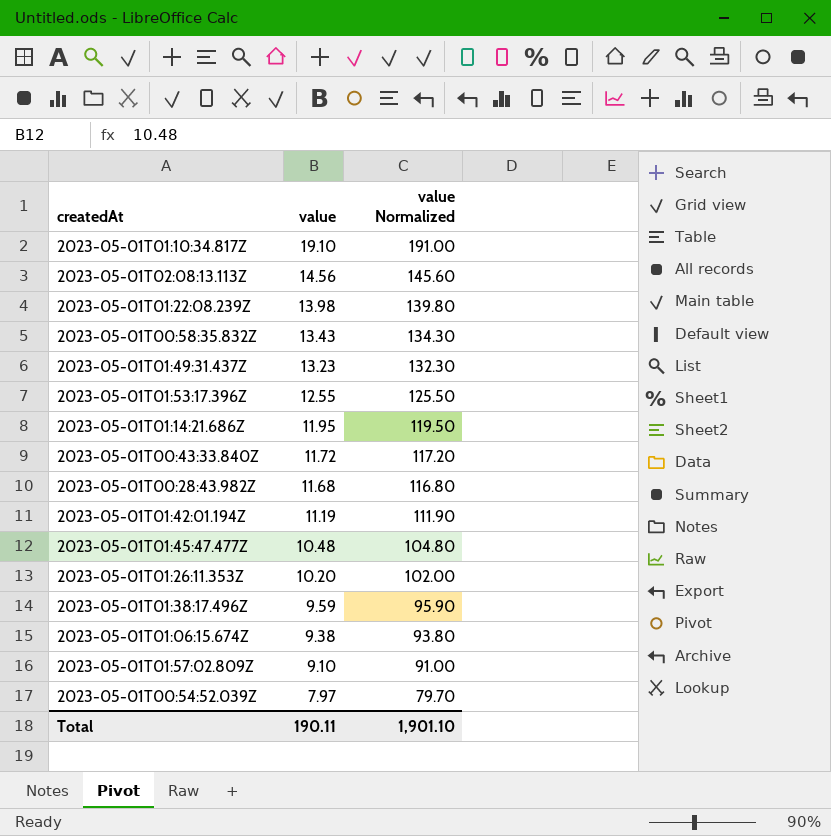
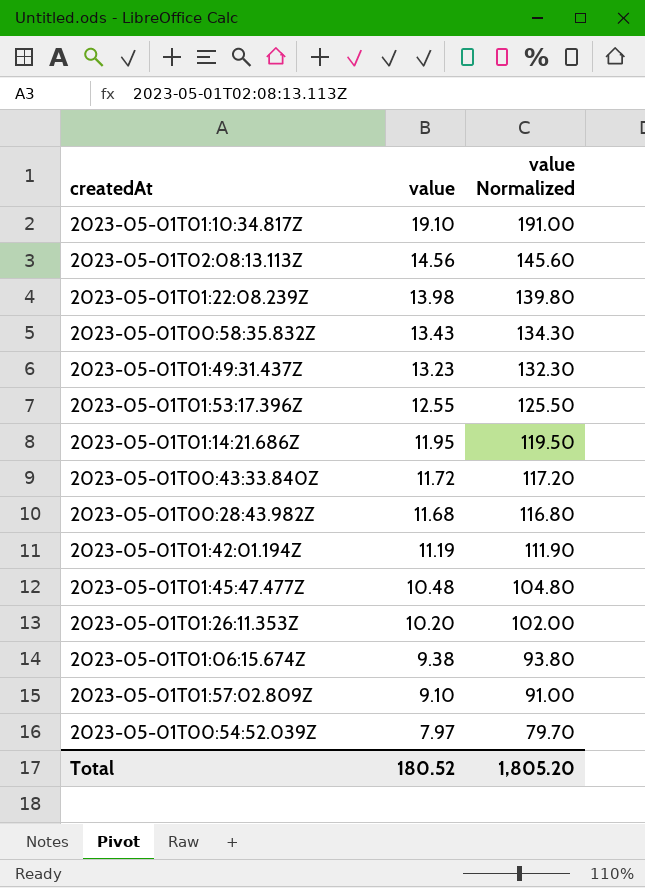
row 2023-05-01T01:38:17.496Z: 9.59 | 95.90 -> none
Total | value: 190.11 -> 180.52
Total | value Normalized: 1,901.10 -> 1,805.20

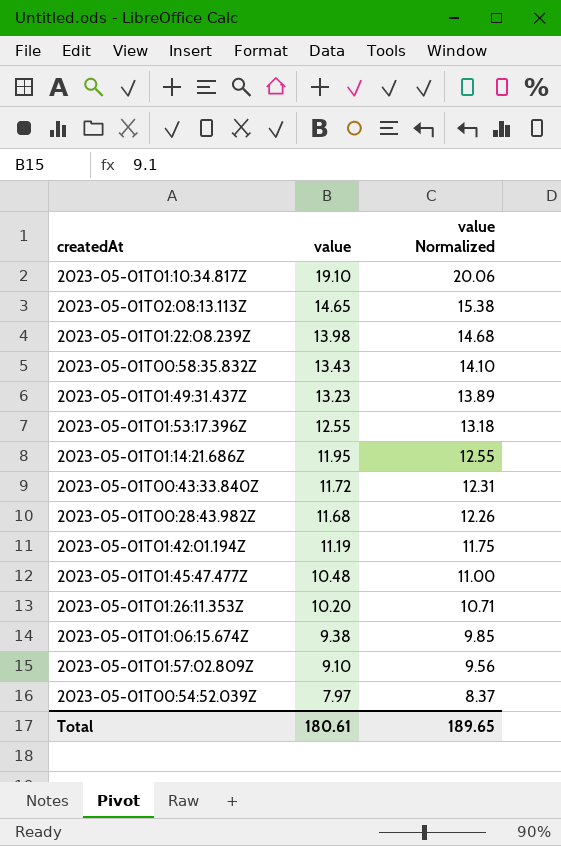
column value Normalized | formula: [value] * 10 -> [value] * 1.05
2023-05-01T02:08:13.113Z | value: 14.56 -> 14.65
Total | value: 180.52 -> 180.61
Total | value Normalized: 1,805.20 -> 189.65

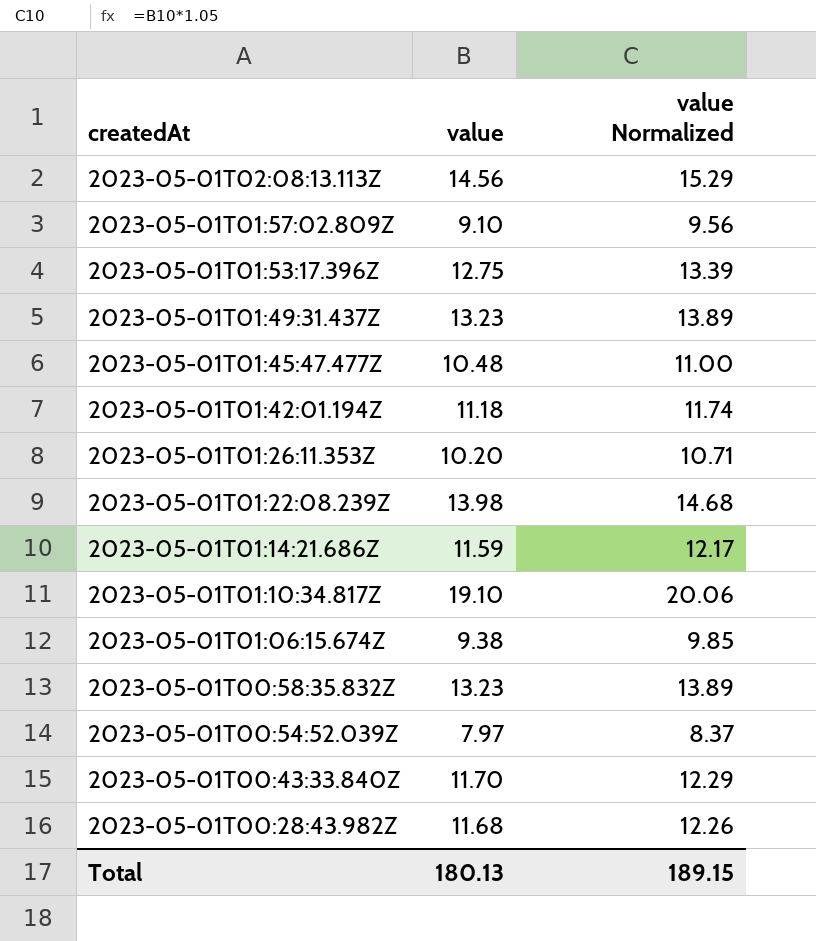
row order: value descending -> createdAt descending
2023-05-01T02:08:13.113Z | value: 14.65 -> 14.56
2023-05-01T02:08:13.113Z | value Normalized: 15.38 -> 15.29
2023-05-01T01:53:17.396Z | value: 12.55 -> 12.75
2023-05-01T01:53:17.396Z | value Normalized: 13.18 -> 13.39
2023-05-01T01:42:01.194Z | value: 11.19 -> 11.18
2023-05-01T01:42:01.194Z | value Normalized: 11.75 -> 11.74
2023-05-01T01:14:21.686Z | value: 11.95 -> 11.59
2023-05-01T01:14:21.686Z | value Normalized: 12.55 -> 12.17
2023-05-01T00:58:35.832Z | value: 13.43 -> 13.23
2023-05-01T00:58:35.832Z | value Normalized: 14.10 -> 13.89
2023-05-01T00:43:33.840Z | value: 11.72 -> 11.70
2023-05-01T00:43:33.840Z | value Normalized: 12.31 -> 12.29
Total | value: 180.61 -> 180.13
Total | value Normalized: 189.65 -> 189.15

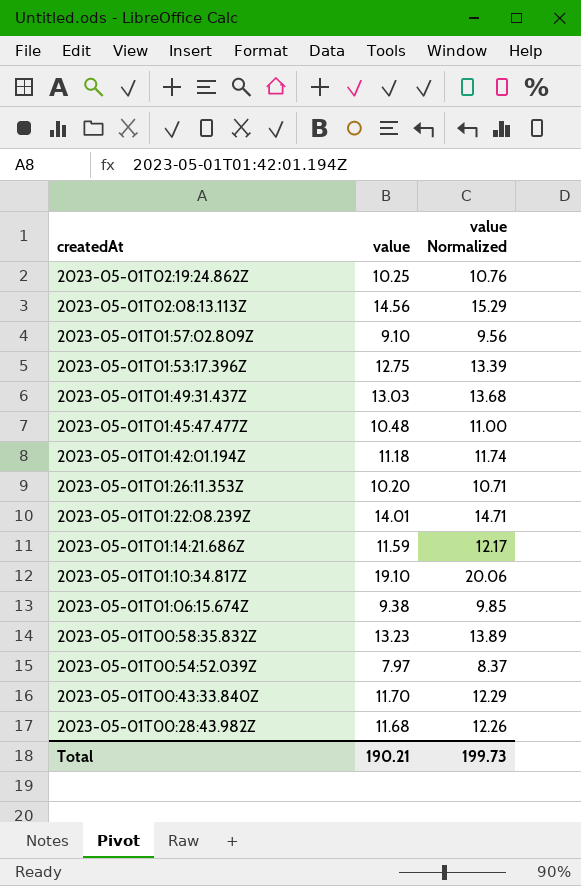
row 2023-05-01T02:19:24.862Z: none -> 10.25 | 10.76
2023-05-01T01:49:31.437Z | value: 13.23 -> 13.03
2023-05-01T01:49:31.437Z | value Normalized: 13.89 -> 13.68
2023-05-01T01:22:08.239Z | value: 13.98 -> 14.01
2023-05-01T01:22:08.239Z | value Normalized: 14.68 -> 14.71
Total | value: 180.13 -> 190.21
Total | value Normalized: 189.15 -> 199.73

